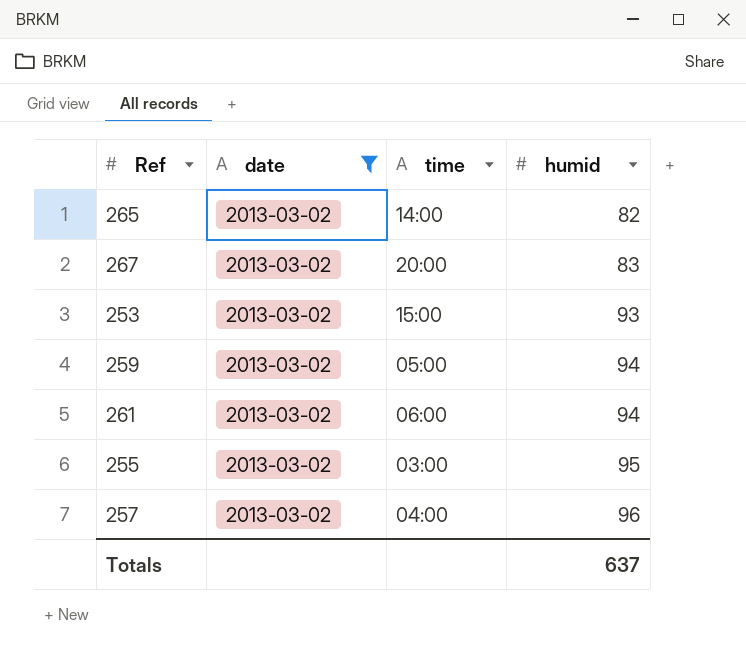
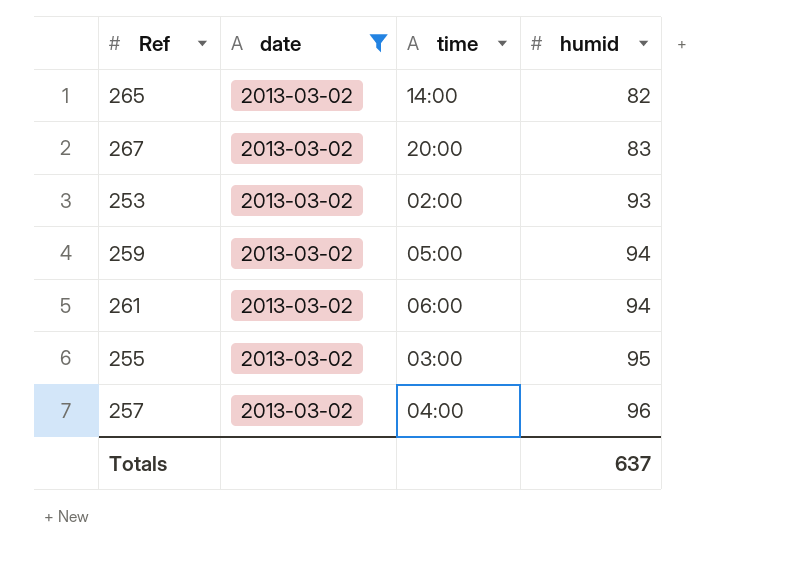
253 | time: 15:00 -> 02:00

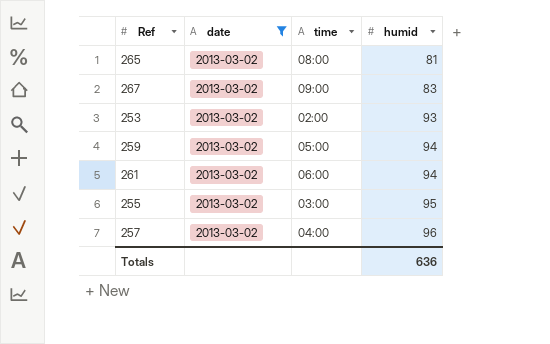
265 | time: 14:00 -> 08:00
265 | humid: 82 -> 81
267 | time: 20:00 -> 09:00
Totals | humid: 637 -> 636

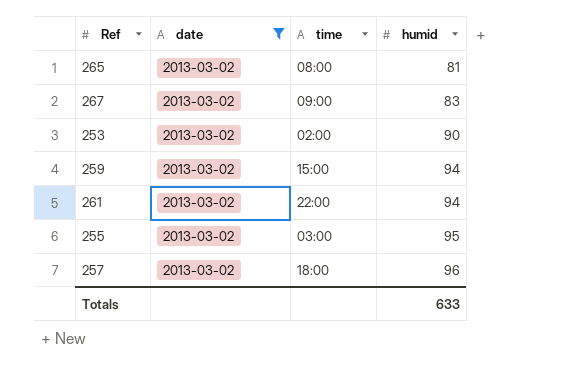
253 | humid: 93 -> 90
259 | time: 05:00 -> 15:00
261 | time: 06:00 -> 22:00
257 | time: 04:00 -> 18:00
Totals | humid: 636 -> 633

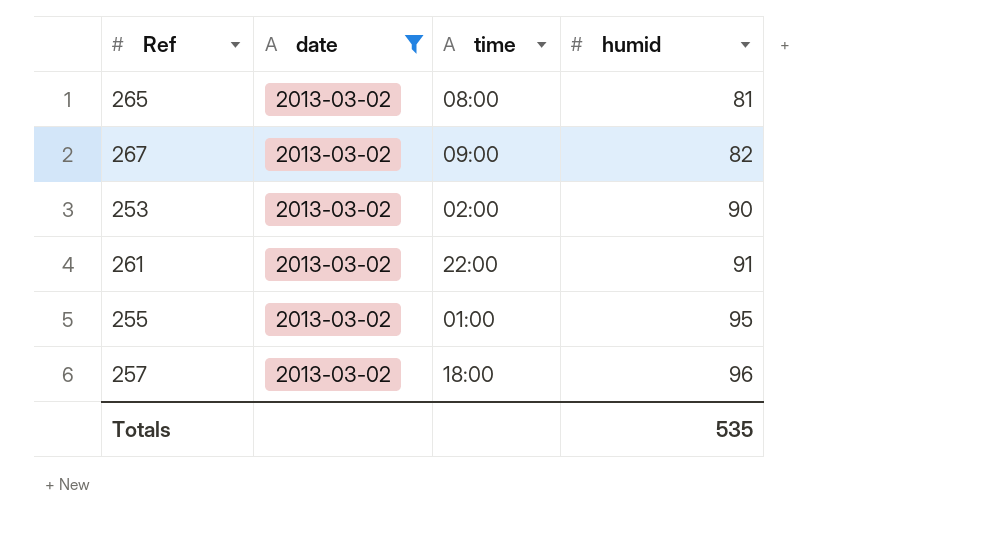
row 259: 2013-03-02 | 15:00 | 94 -> none
267 | humid: 83 -> 82
261 | humid: 94 -> 91
255 | time: 03:00 -> 01:00
Totals | humid: 633 -> 535

